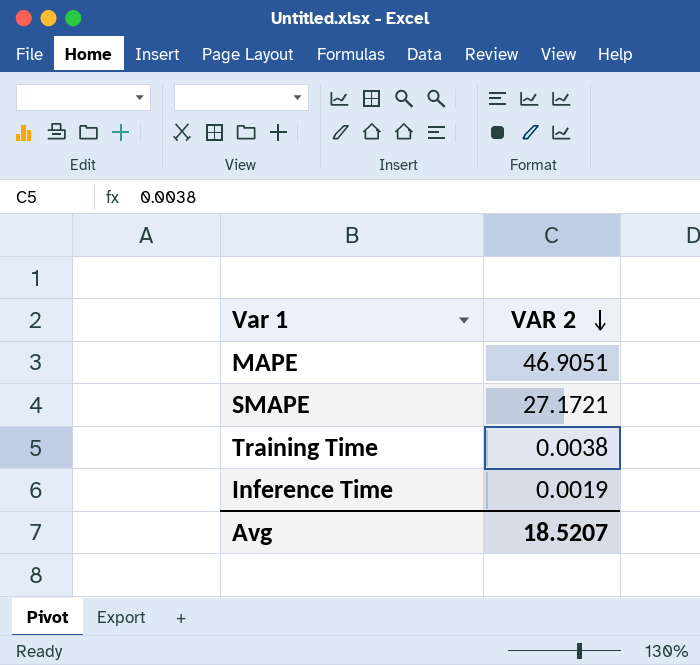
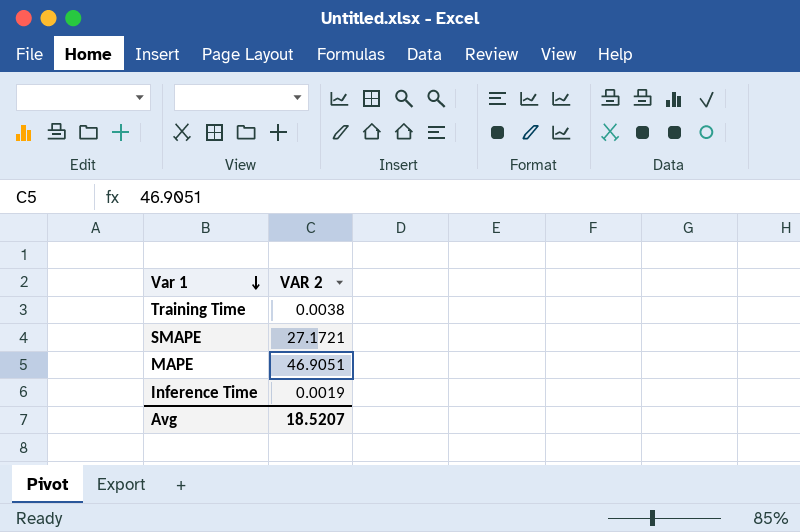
row order: VAR 2 descending -> Var 1 descending

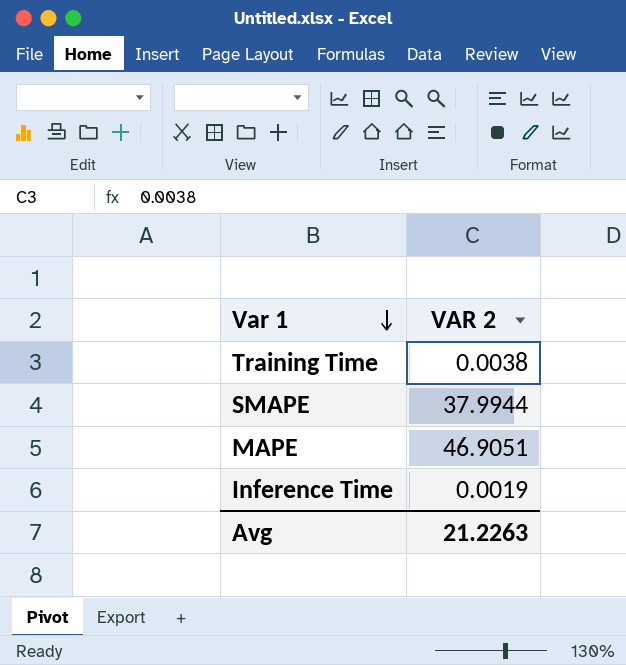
SMAPE | VAR 2: 27.1721 -> 37.9944
Avg | VAR 2: 18.5207 -> 21.2263

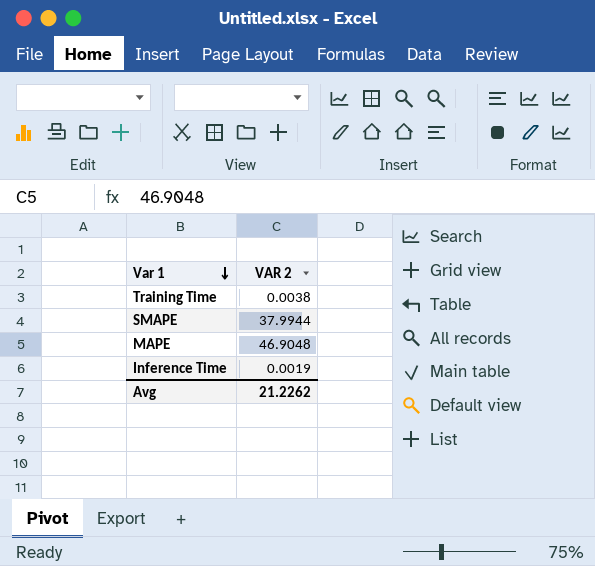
MAPE | VAR 2: 46.9051 -> 46.9048
Avg | VAR 2: 21.2263 -> 21.2262

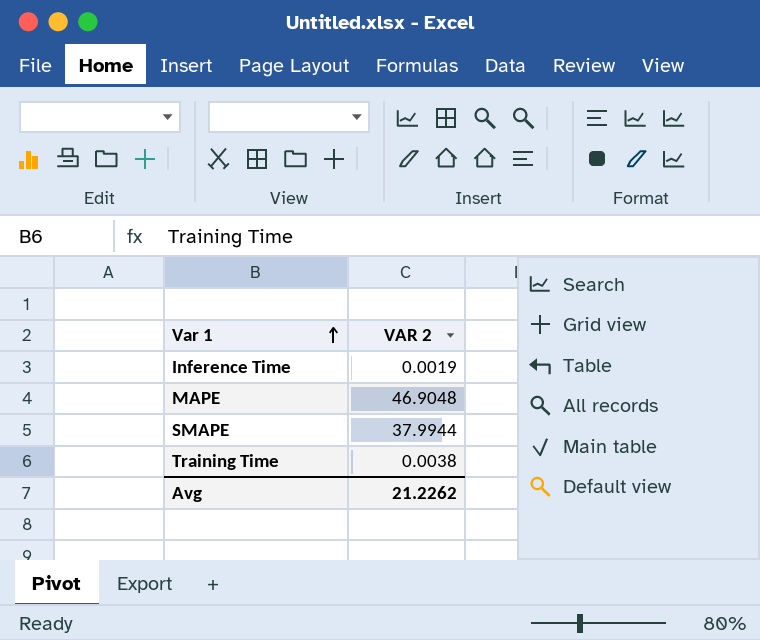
row order: Var 1 descending -> Var 1 ascending

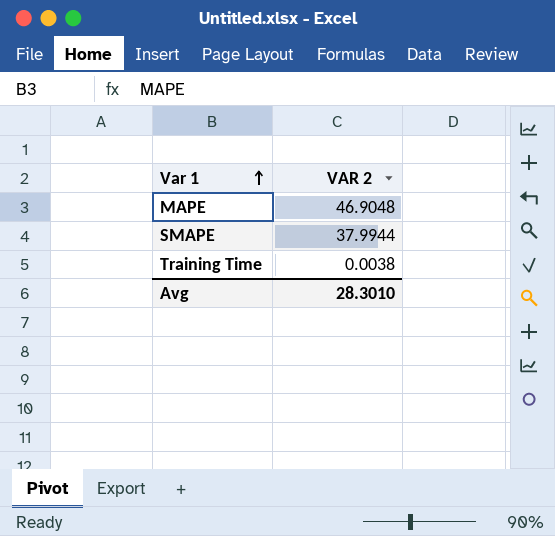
row Inference Time: 0.0019 -> none
Avg | VAR 2: 21.2262 -> 28.3010

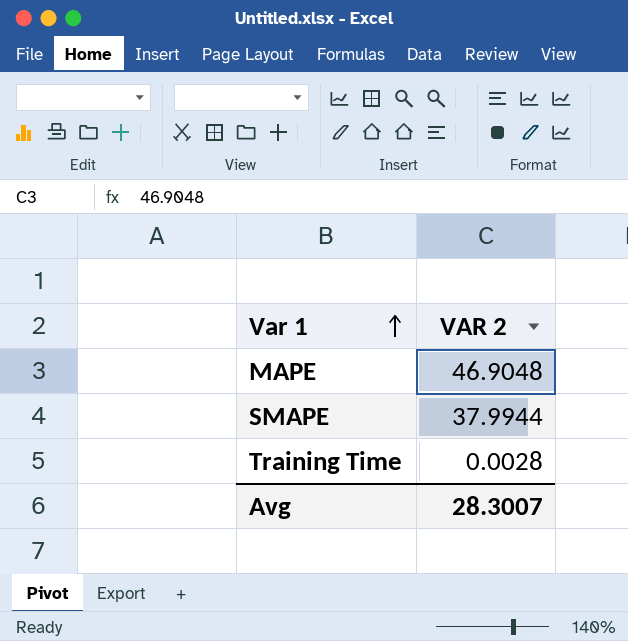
Training Time | VAR 2: 0.0038 -> 0.0028
Avg | VAR 2: 28.3010 -> 28.3007

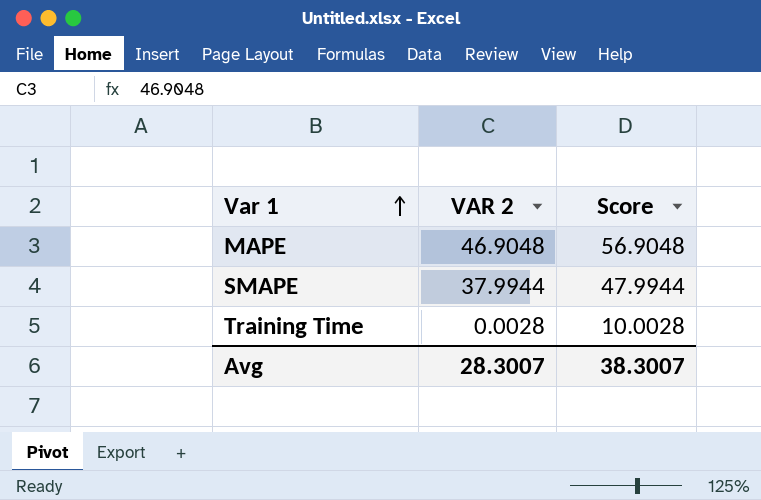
column Score | formula: none -> [VAR 2] + 10

